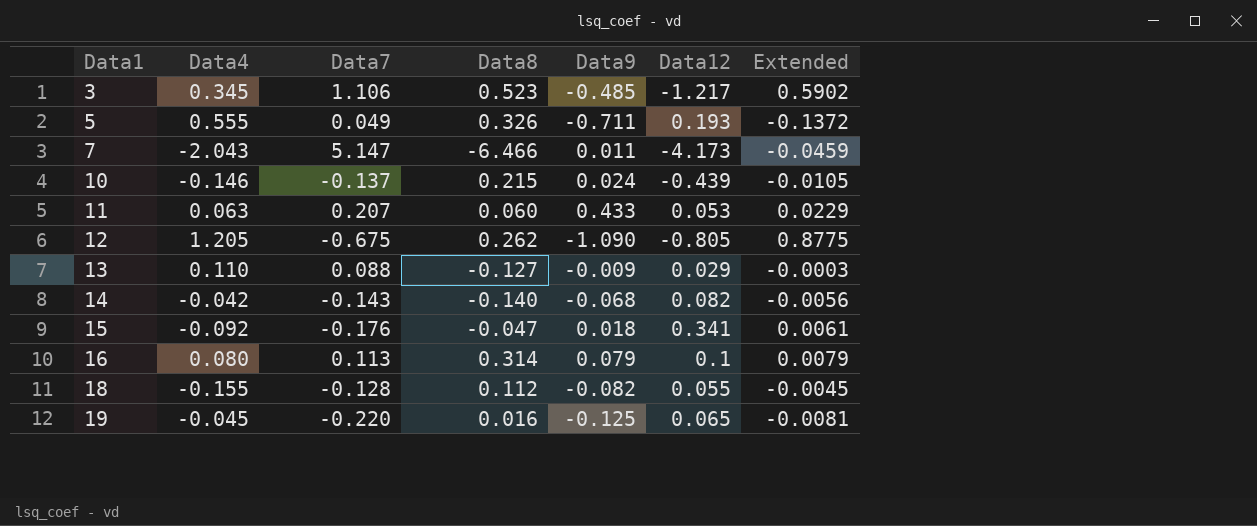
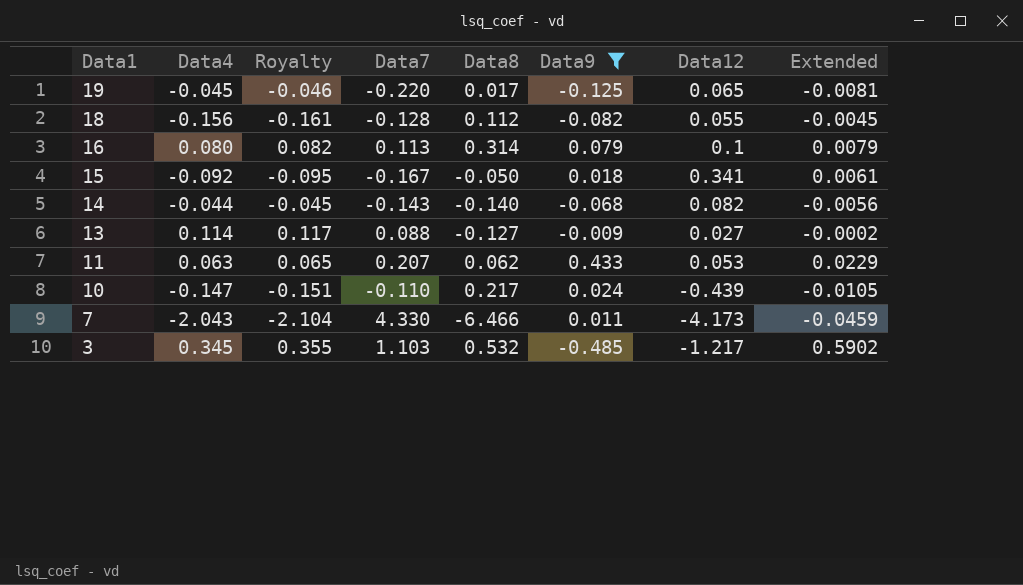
filter: none -> Data9 >= -0.485
row order: Data1 ascending -> Data1 descending
column Royalty | formula: none -> [Data4] * 1.03
19 | Data8: 0.016 -> 0.017
18 | Data4: -0.155 -> -0.156
15 | Data7: -0.176 -> -0.167
15 | Data8: -0.047 -> -0.050
14 | Data4: -0.042 -> -0.044
13 | Data4: 0.110 -> 0.114
13 | Data12: 0.029 -> 0.027
13 | Extended: -0.0003 -> -0.0002
11 | Data8: 0.060 -> 0.062
10 | Data4: -0.146 -> -0.147
10 | Data7: -0.137 -> -0.110
10 | Data8: 0.215 -> 0.217
7 | Data7: 5.147 -> 4.330
3 | Data7: 1.106 -> 1.103
3 | Data8: 0.523 -> 0.532

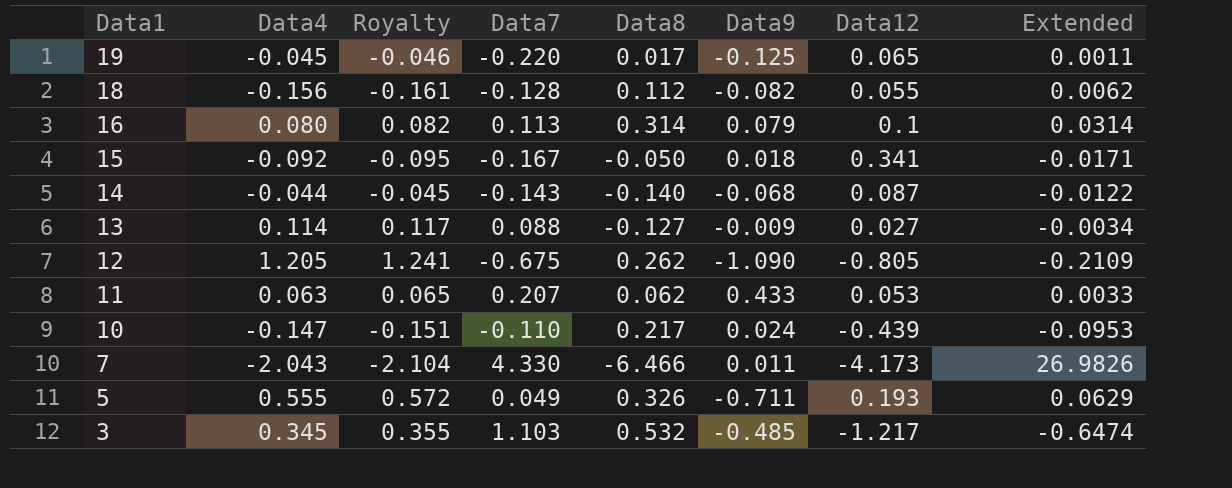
filter: Data9 >= -0.485 -> none
column Extended | formula: [Data9] * [Data12] -> [Data8] * [Data12]
14 | Data12: 0.082 -> 0.087

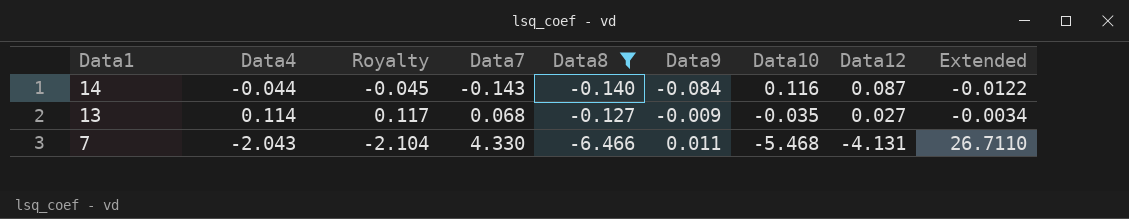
filter: none -> Data8 <= -0.127
column Data10 | position: none -> 7
14 | Data9: -0.068 -> -0.084
13 | Data7: 0.088 -> 0.068
7 | Data12: -4.173 -> -4.131
7 | Extended: 26.9826 -> 26.7110

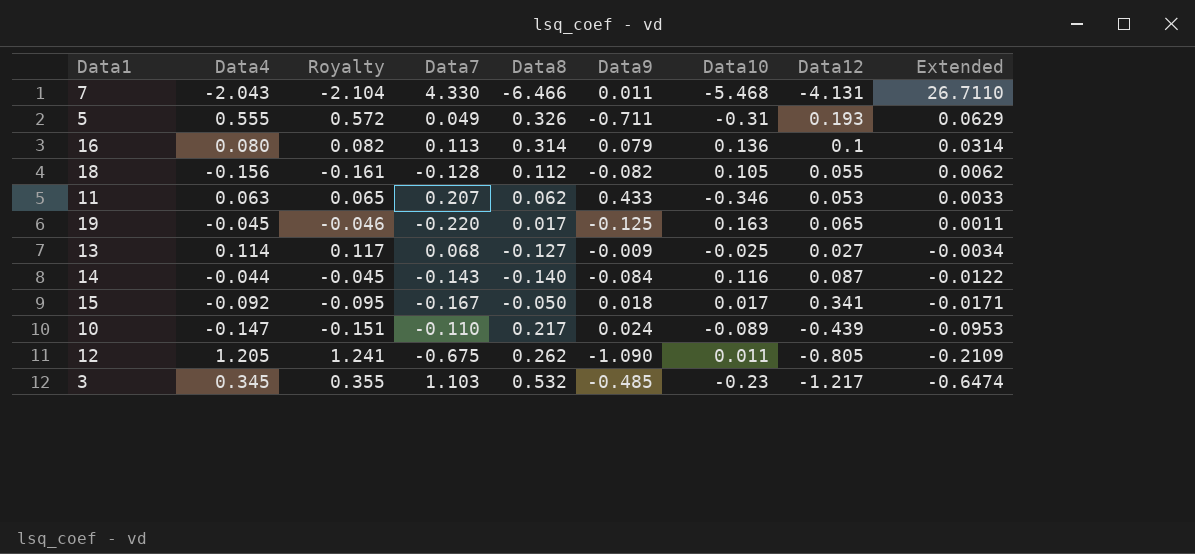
filter: Data8 <= -0.127 -> none
row order: Data1 descending -> Extended descending
13 | Data10: -0.035 -> -0.025

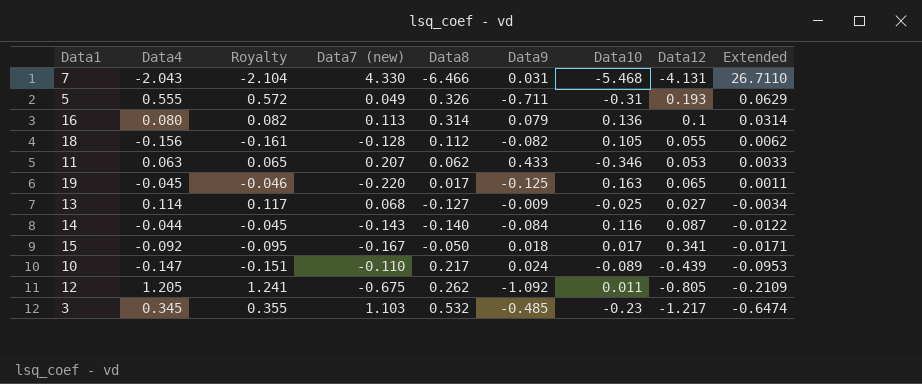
column name: Data7 -> Data7 (new)
7 | Data9: 0.011 -> 0.031
12 | Data9: -1.090 -> -1.092

